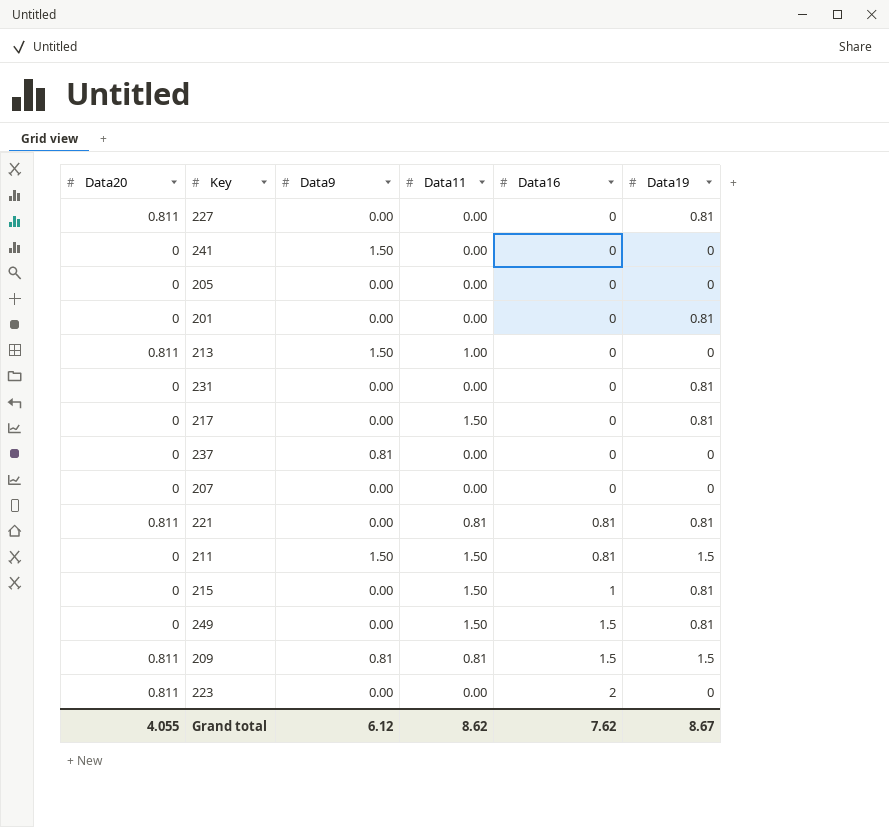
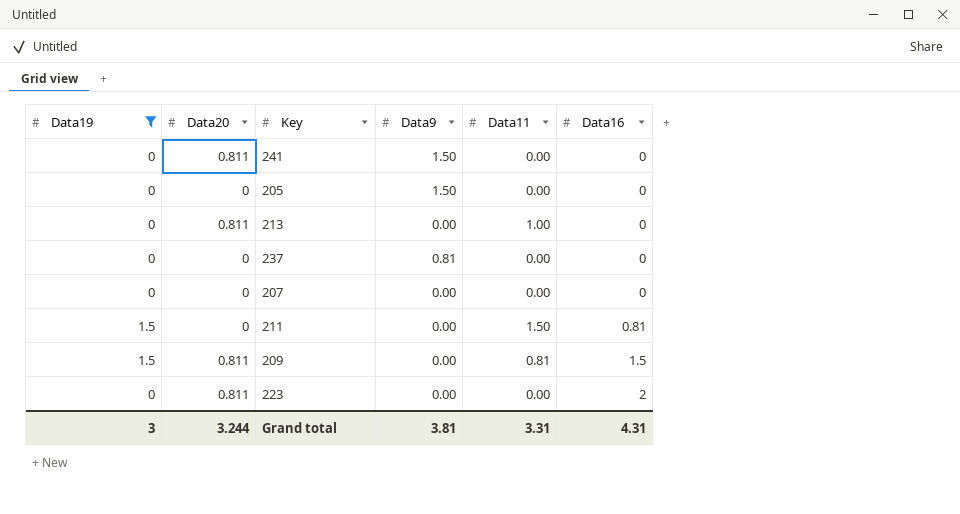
filter: none -> Data19 != 0.81
column Data19 | position: 6 -> 1
241 | Data20: 0 -> 0.811
205 | Data9: 0.00 -> 1.50
213 | Data9: 1.50 -> 0.00
211 | Data9: 1.50 -> 0.00
209 | Data9: 0.81 -> 0.00
Grand total | Data19: 8.67 -> 3
Grand total | Data20: 4.055 -> 3.244
Grand total | Data9: 6.12 -> 3.81
Grand total | Data11: 8.62 -> 3.31
Grand total | Data16: 7.62 -> 4.31

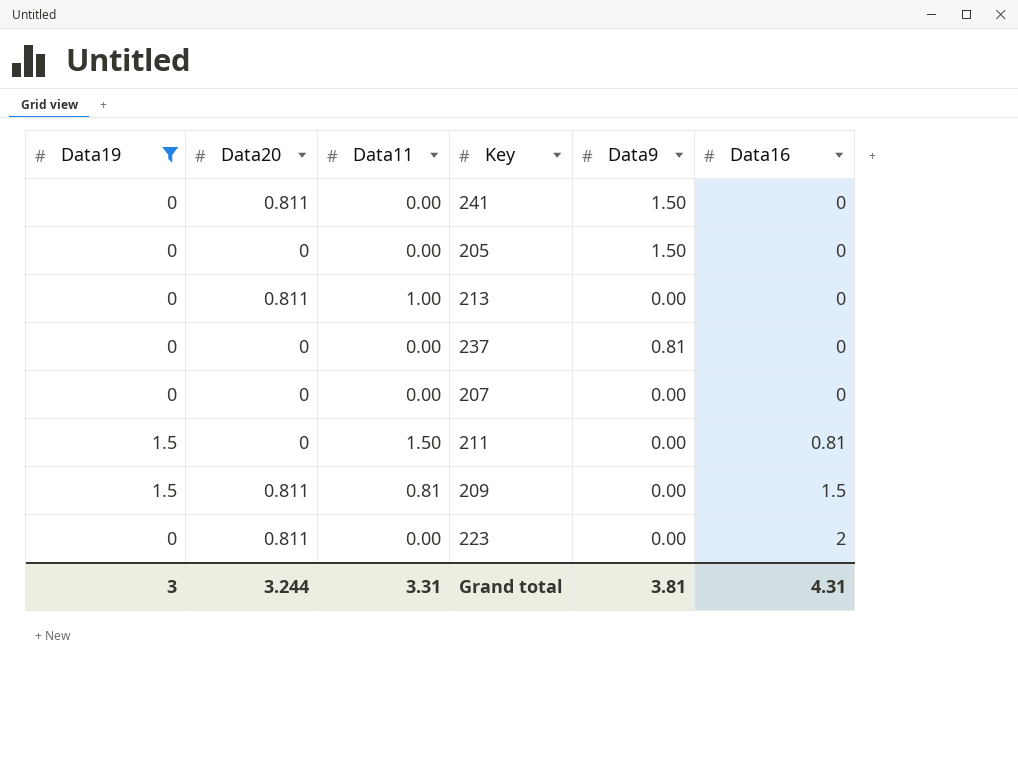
column Data11 | position: 5 -> 3

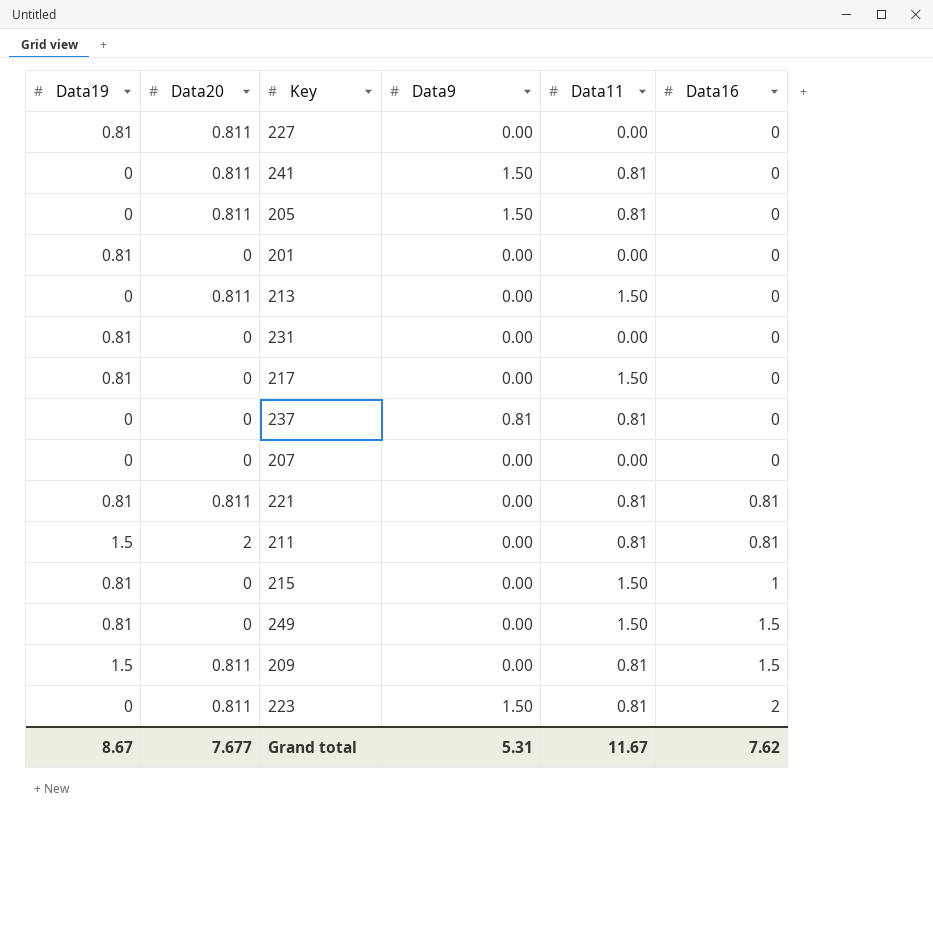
filter: Data19 != 0.81 -> none
column Data11 | position: 3 -> 5
241 | Data11: 0.00 -> 0.81
205 | Data20: 0 -> 0.811
205 | Data11: 0.00 -> 0.81
213 | Data11: 1.00 -> 1.50
237 | Data11: 0.00 -> 0.81
211 | Data20: 0 -> 2
211 | Data11: 1.50 -> 0.81
223 | Data9: 0.00 -> 1.50
223 | Data11: 0.00 -> 0.81
Grand total | Data19: 3 -> 8.67
Grand total | Data20: 3.244 -> 7.677
Grand total | Data9: 3.81 -> 5.31
Grand total | Data11: 3.31 -> 11.67
Grand total | Data16: 4.31 -> 7.62

